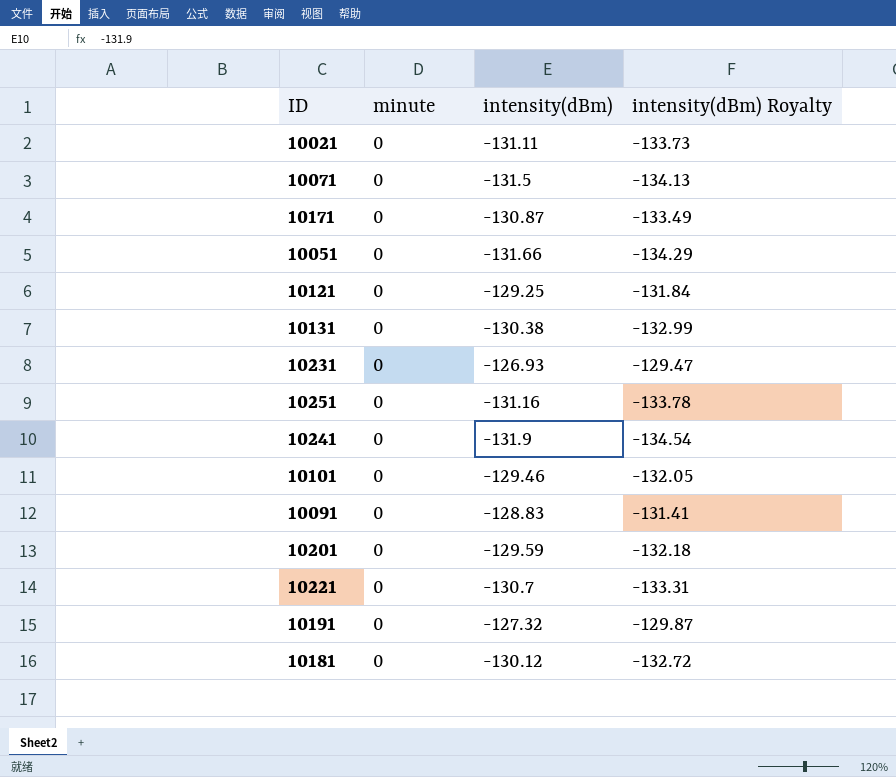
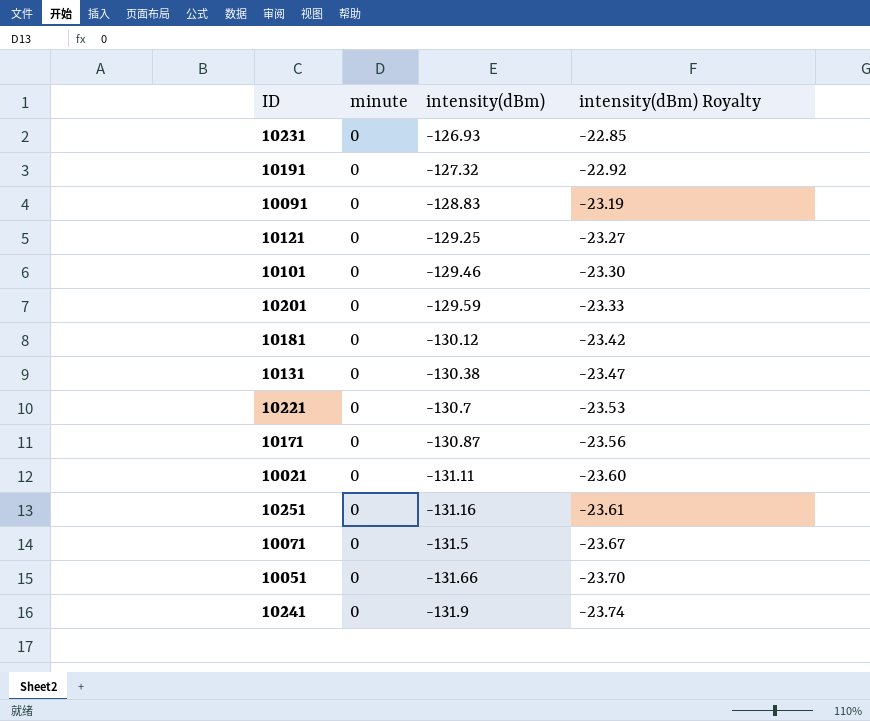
row order: none -> intensity(dBm) descending
column intensity(dBm) Royalty | formula: [intensity(dBm)] * 1.02 -> [intensity(dBm)] * 0.18

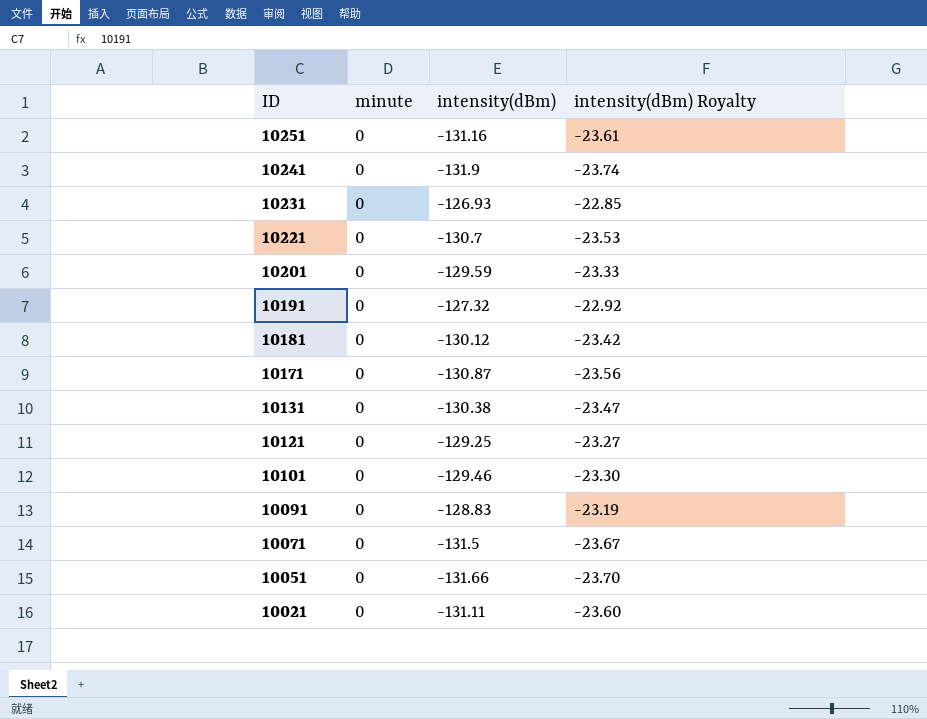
row order: intensity(dBm) descending -> ID descending

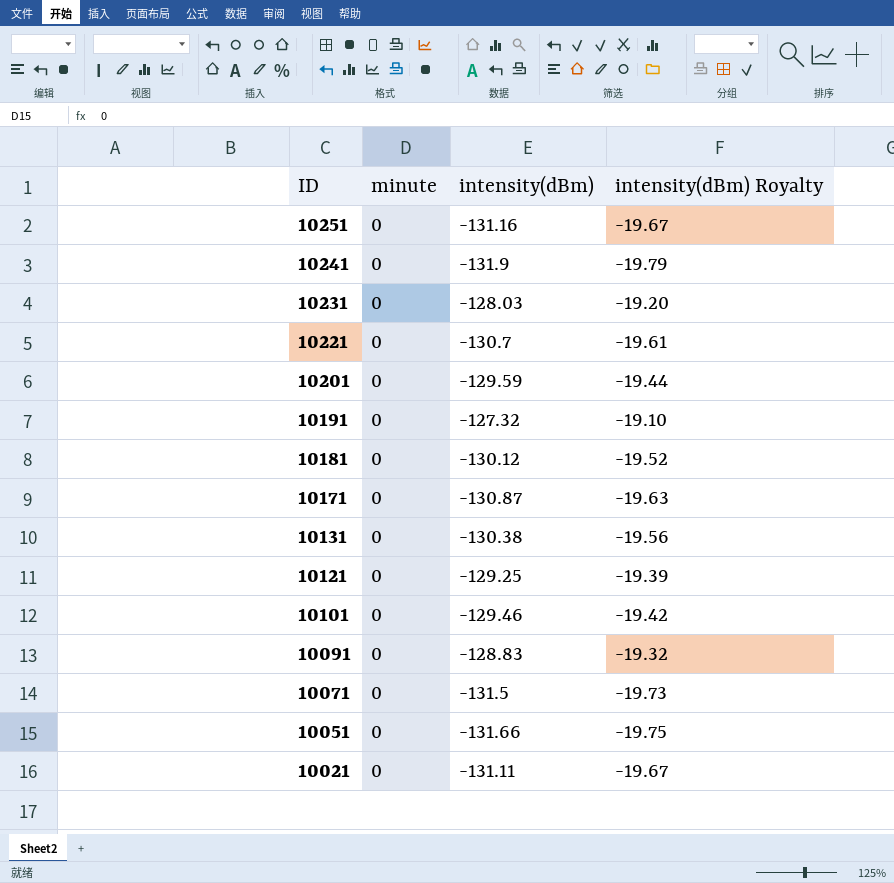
column intensity(dBm) Royalty | formula: [intensity(dBm)] * 0.18 -> [intensity(dBm)] * 0.15
10231 | intensity(dBm): -126.93 -> -128.03

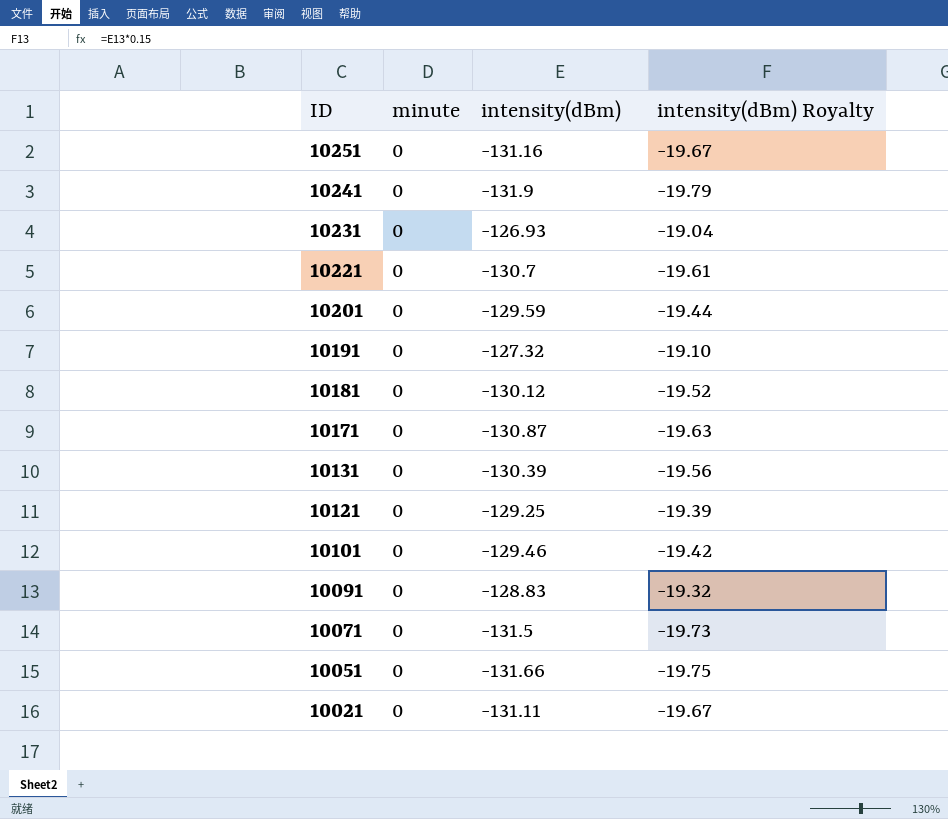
10231 | intensity(dBm): -128.03 -> -126.93
10231 | intensity(dBm) Royalty: -19.20 -> -19.04
10131 | intensity(dBm): -130.38 -> -130.39

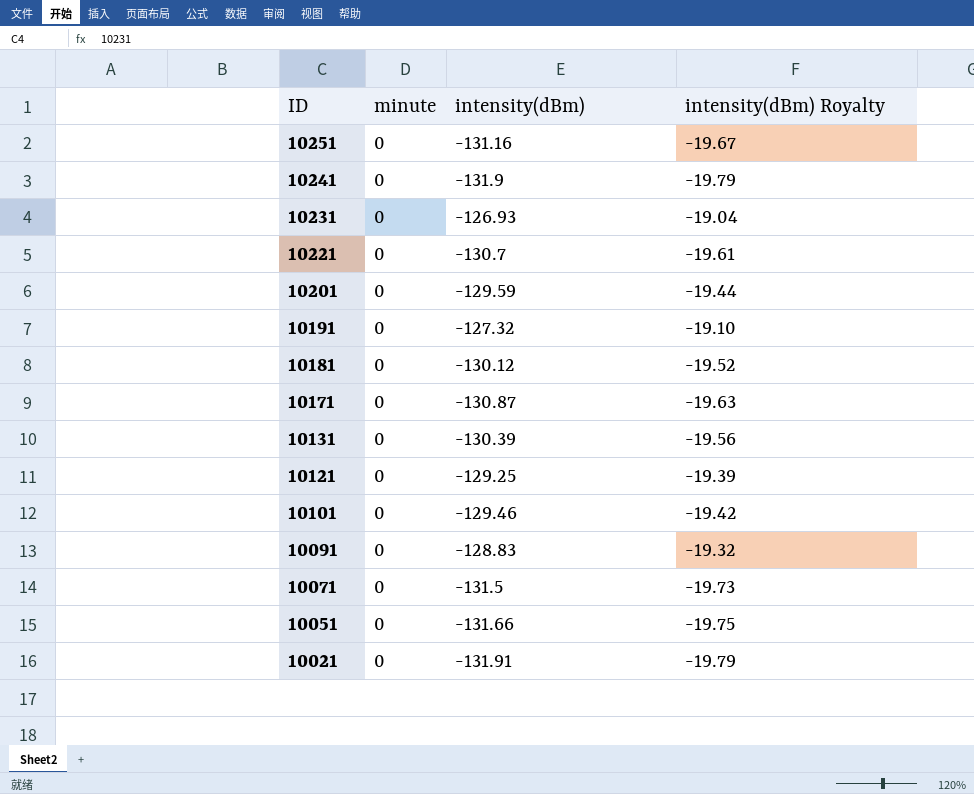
10021 | intensity(dBm): -131.11 -> -131.91
10021 | intensity(dBm) Royalty: -19.67 -> -19.79

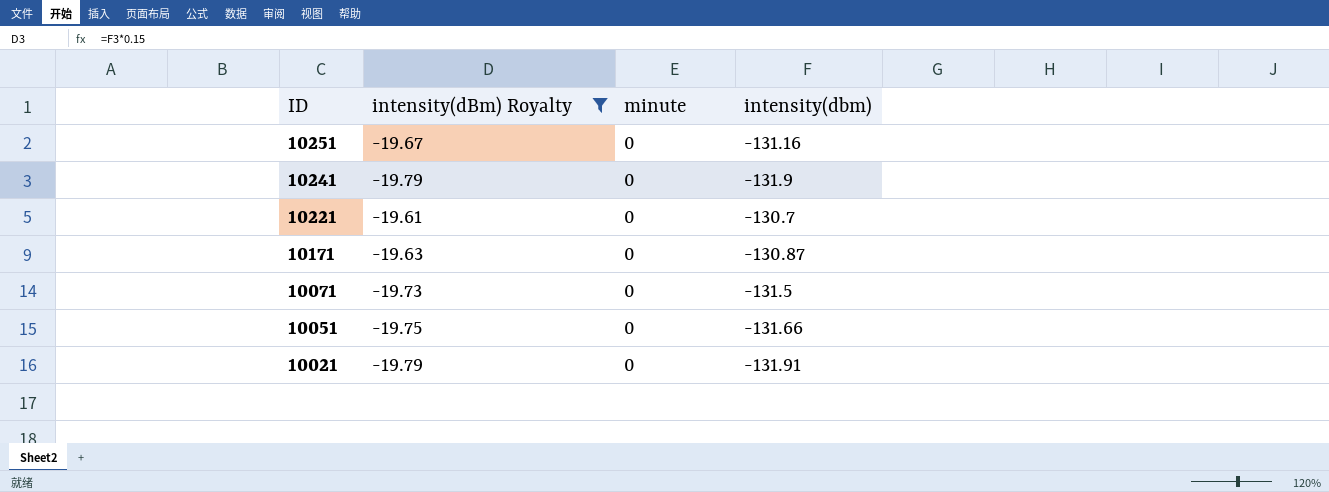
filter: none -> intensity(dBm) Royalty <= -19.61
column intensity(dBm) Royalty | position: 4 -> 2
column name: intensity(dBm) -> intensity(dbm)

